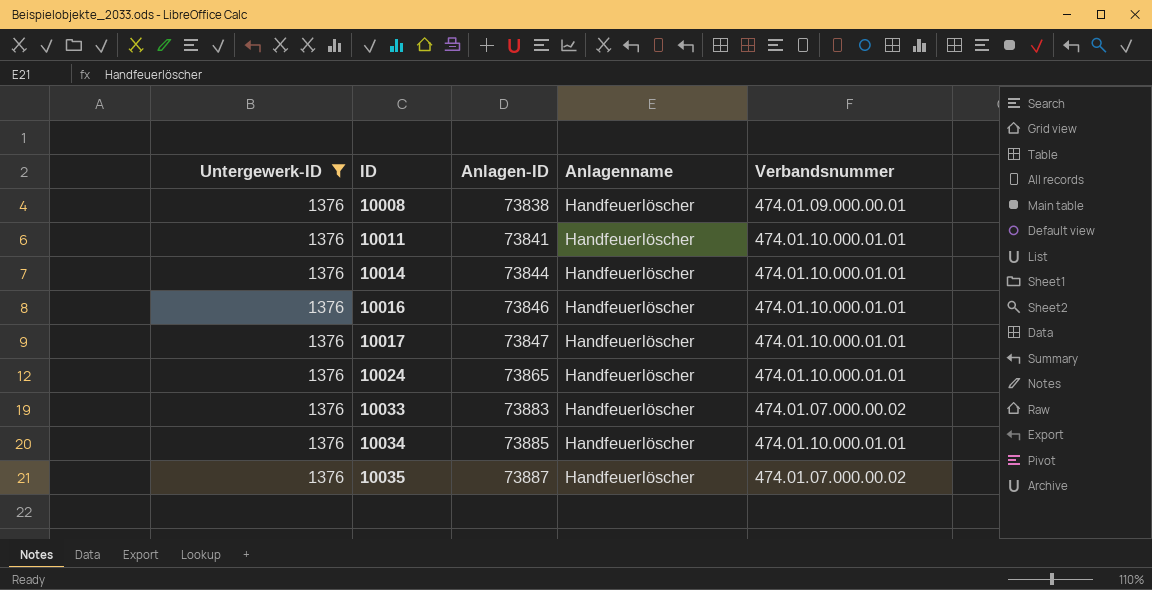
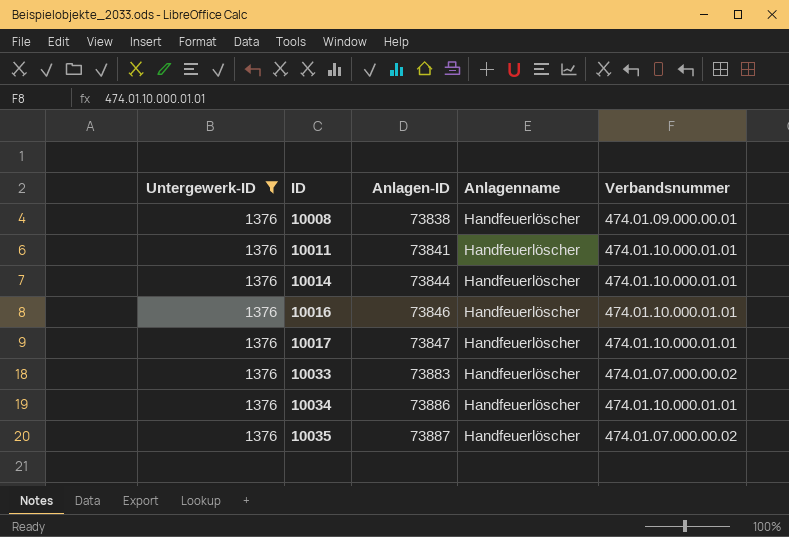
row 10024: 1376 | 73865 | Handfeuerlöscher | 474.01.10.000.01.01 -> none
10034 | Anlagen-ID: 73885 -> 73886

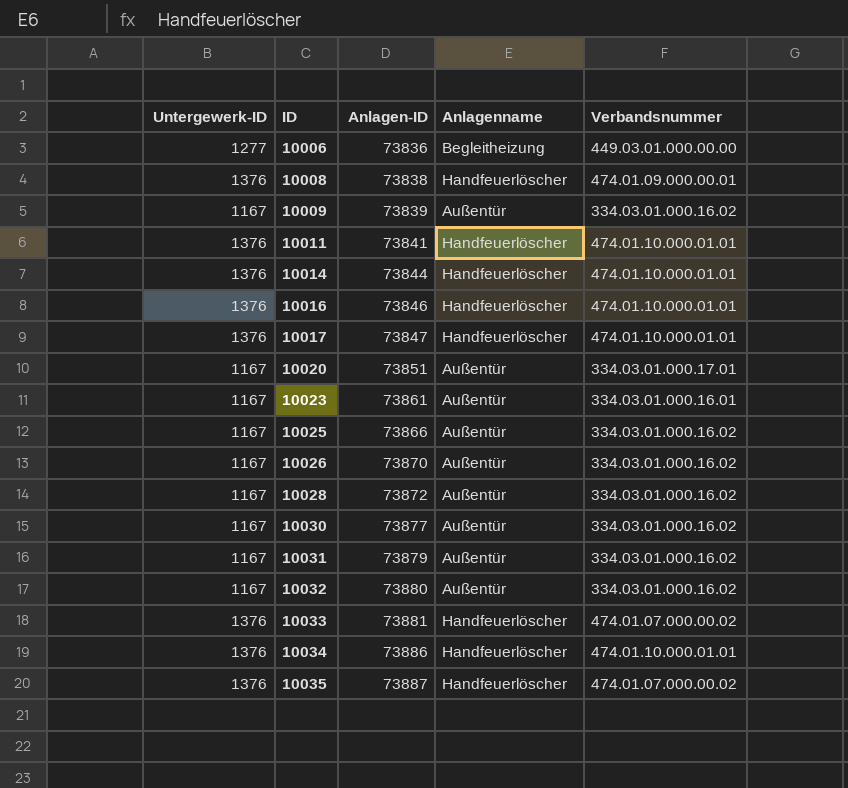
filter: Untergewerk-ID = 1376 -> none
10033 | Anlagen-ID: 73883 -> 73881

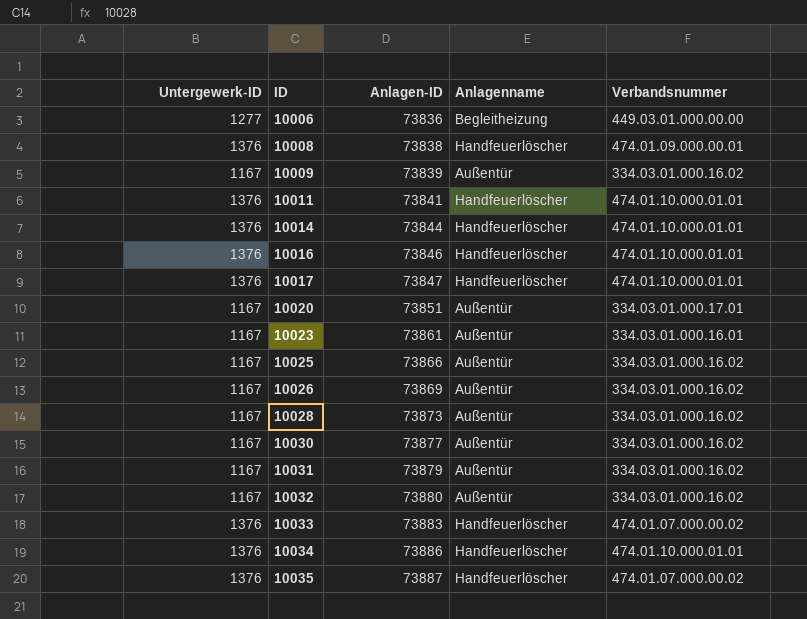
10026 | Anlagen-ID: 73870 -> 73869
10028 | Anlagen-ID: 73872 -> 73873
10033 | Anlagen-ID: 73881 -> 73883

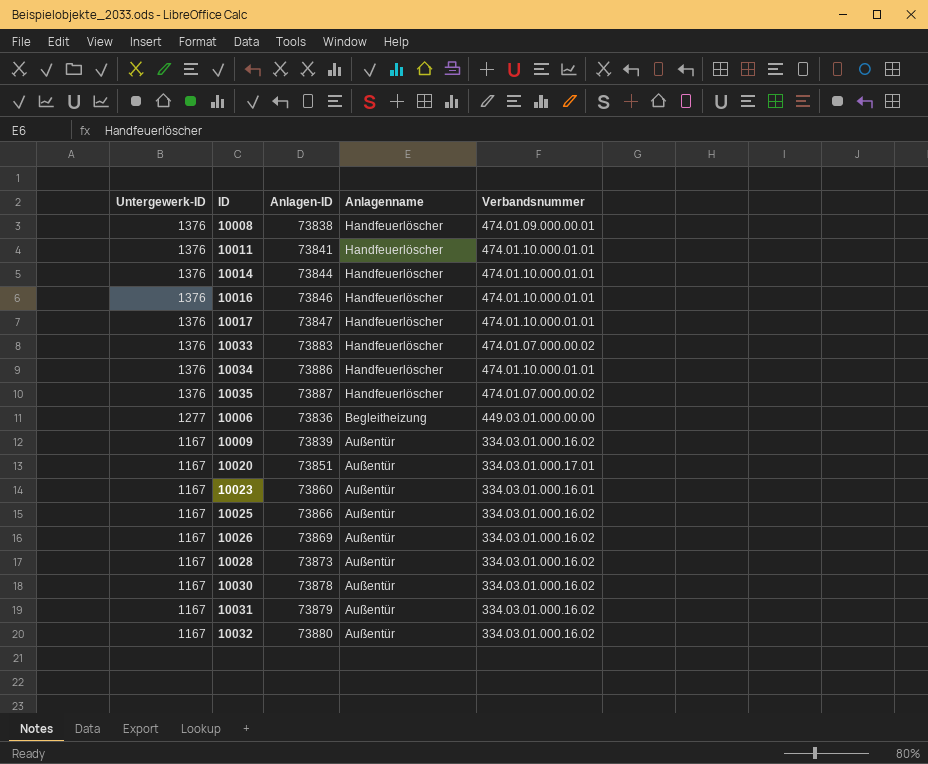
row order: ID ascending -> Untergewerk-ID descending
10023 | Anlagen-ID: 73861 -> 73860
10030 | Anlagen-ID: 73877 -> 73878

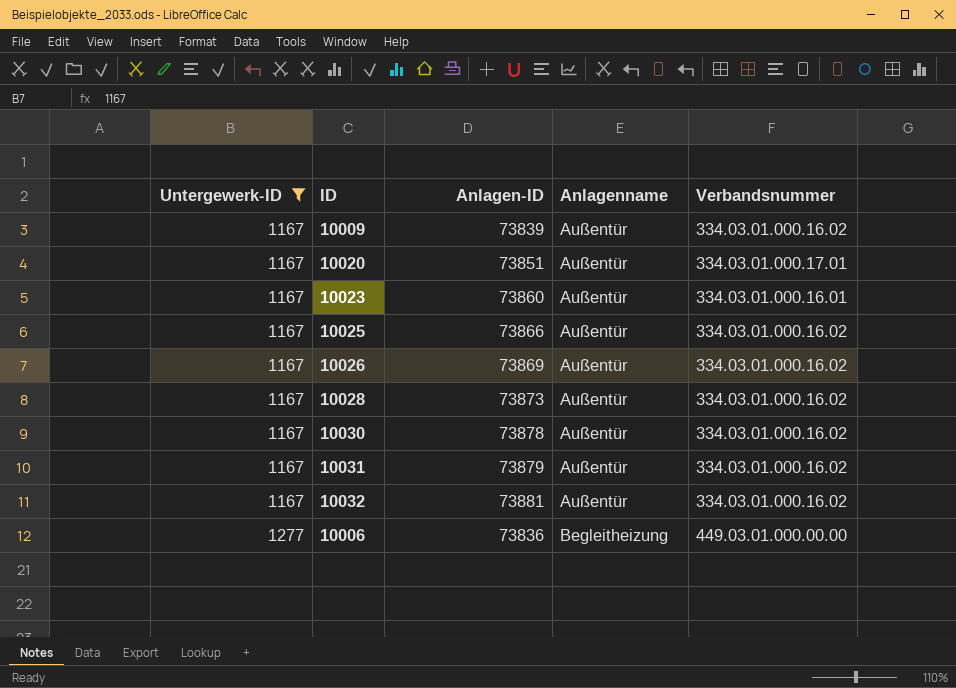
filter: none -> Untergewerk-ID != 1376
row order: Untergewerk-ID descending -> Untergewerk-ID ascending
10032 | Anlagen-ID: 73880 -> 73881

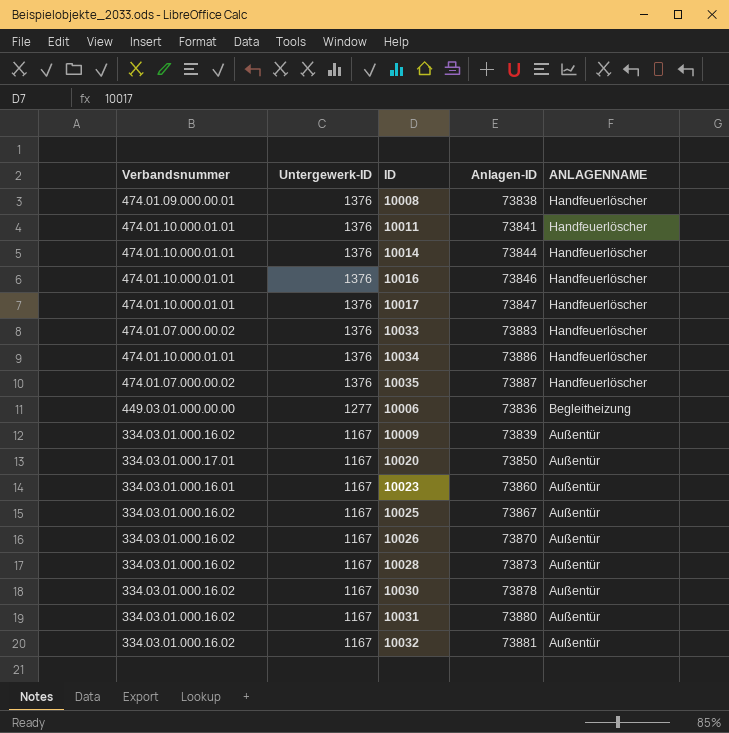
filter: Untergewerk-ID != 1376 -> none
row order: Untergewerk-ID ascending -> Untergewerk-ID descending
column Verbandsnummer | position: 5 -> 1
column name: Anlagenname -> ANLAGENNAME
10020 | Anlagen-ID: 73851 -> 73850
10025 | Anlagen-ID: 73866 -> 73867
10026 | Anlagen-ID: 73869 -> 73870
10031 | Anlagen-ID: 73879 -> 73880

